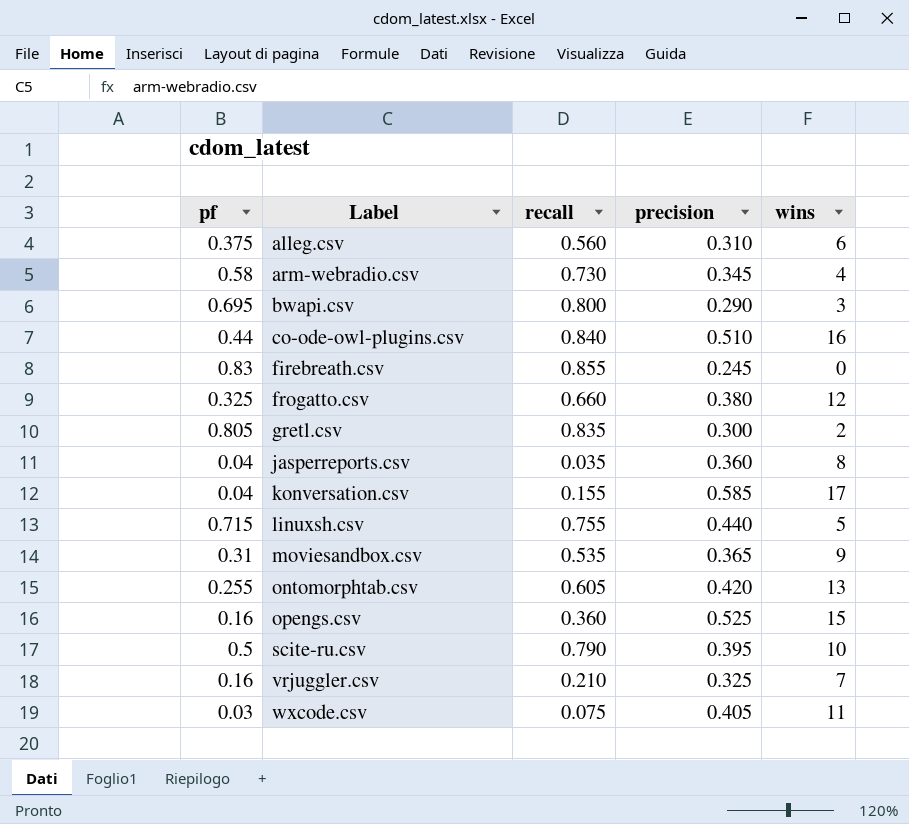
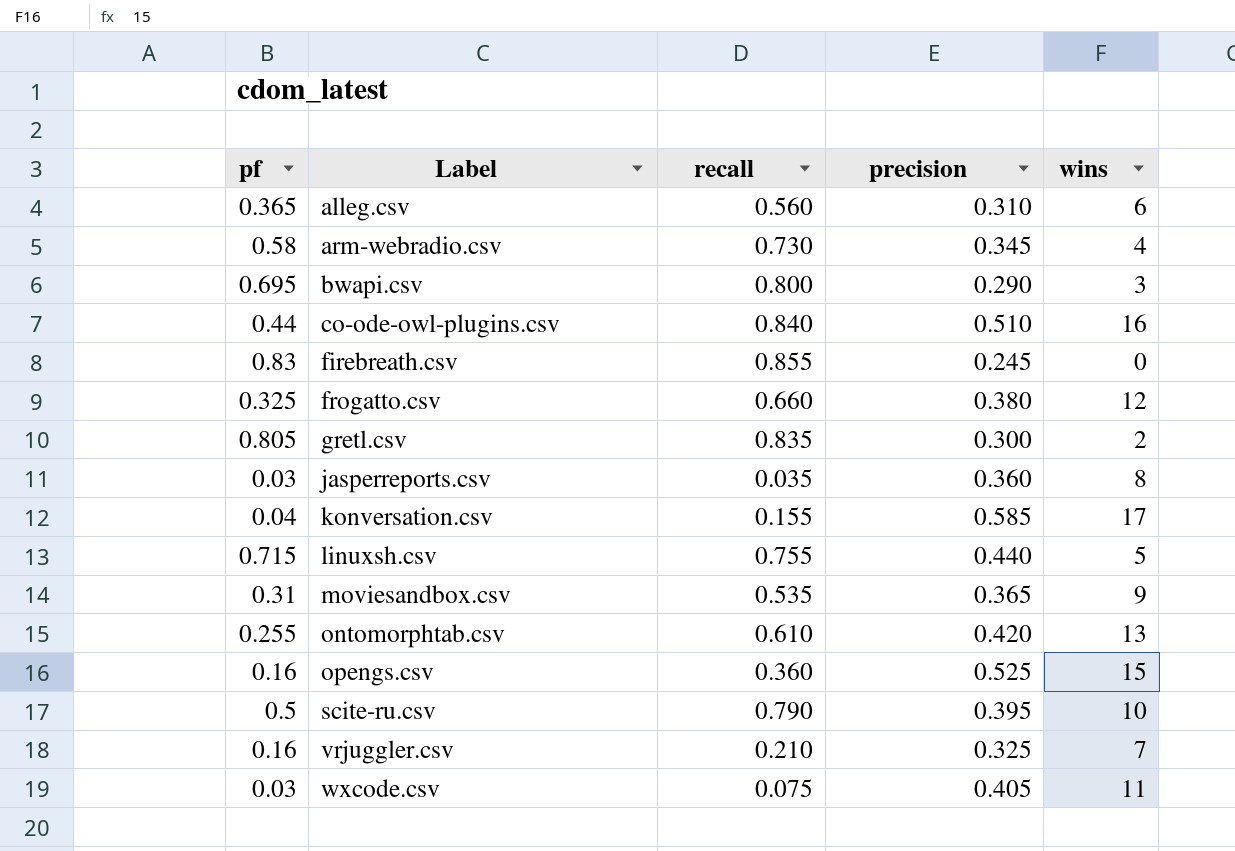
alleg.csv | pf: 0.375 -> 0.365
jasperreports.csv | pf: 0.04 -> 0.03
ontomorphtab.csv | recall: 0.605 -> 0.610

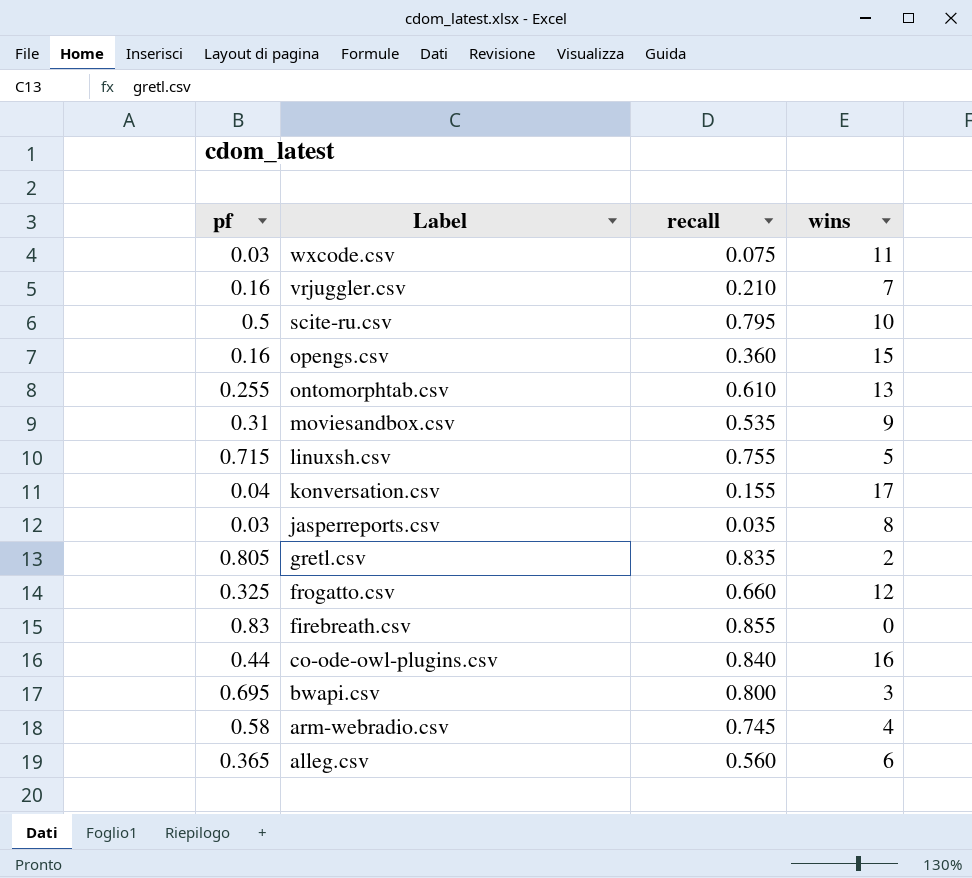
row order: Label ascending -> Label descending
column precision | position: 4 -> none
scite-ru.csv | recall: 0.790 -> 0.795
arm-webradio.csv | recall: 0.730 -> 0.745

